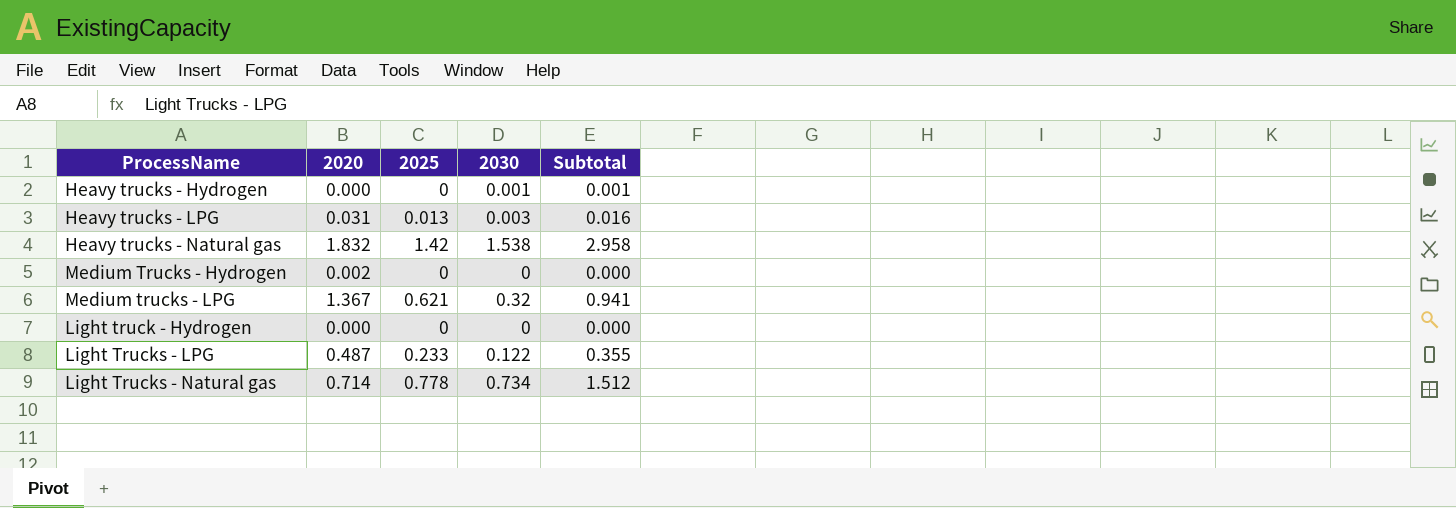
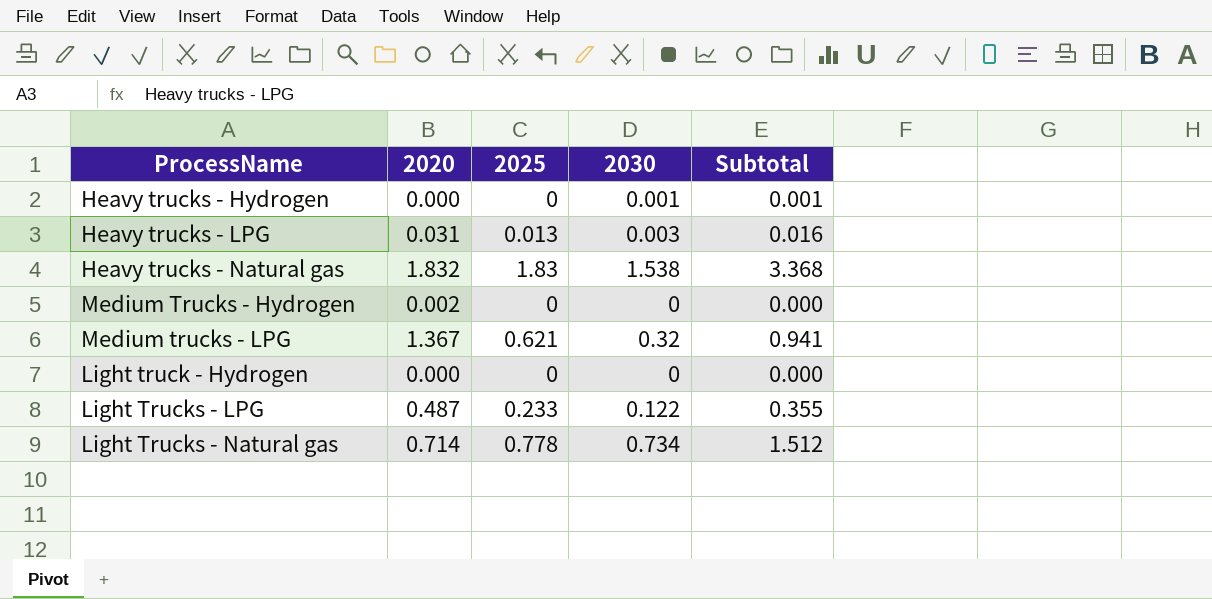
Heavy trucks - Natural gas | 2025: 1.42 -> 1.83
Heavy trucks - Natural gas | Subtotal: 2.958 -> 3.368

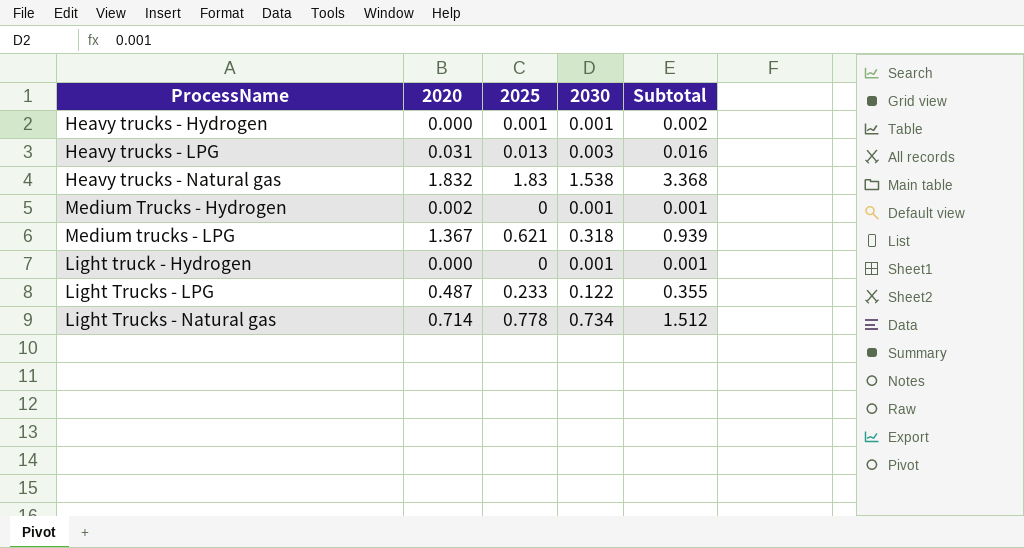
Heavy trucks - Hydrogen | 2025: 0 -> 0.001
Heavy trucks - Hydrogen | Subtotal: 0.001 -> 0.002
Medium Trucks - Hydrogen | 2030: 0 -> 0.001
Medium Trucks - Hydrogen | Subtotal: 0.000 -> 0.001
Medium trucks - LPG | 2030: 0.32 -> 0.318
Medium trucks - LPG | Subtotal: 0.941 -> 0.939
Light truck - Hydrogen | 2030: 0 -> 0.001
Light truck - Hydrogen | Subtotal: 0.000 -> 0.001

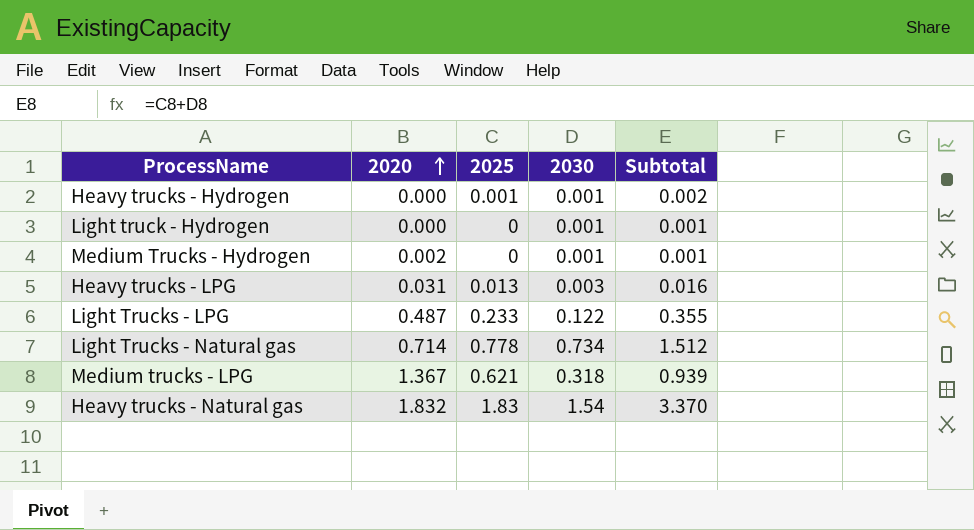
row order: none -> 2020 ascending
Heavy trucks - Natural gas | 2030: 1.538 -> 1.54
Heavy trucks - Natural gas | Subtotal: 3.368 -> 3.370

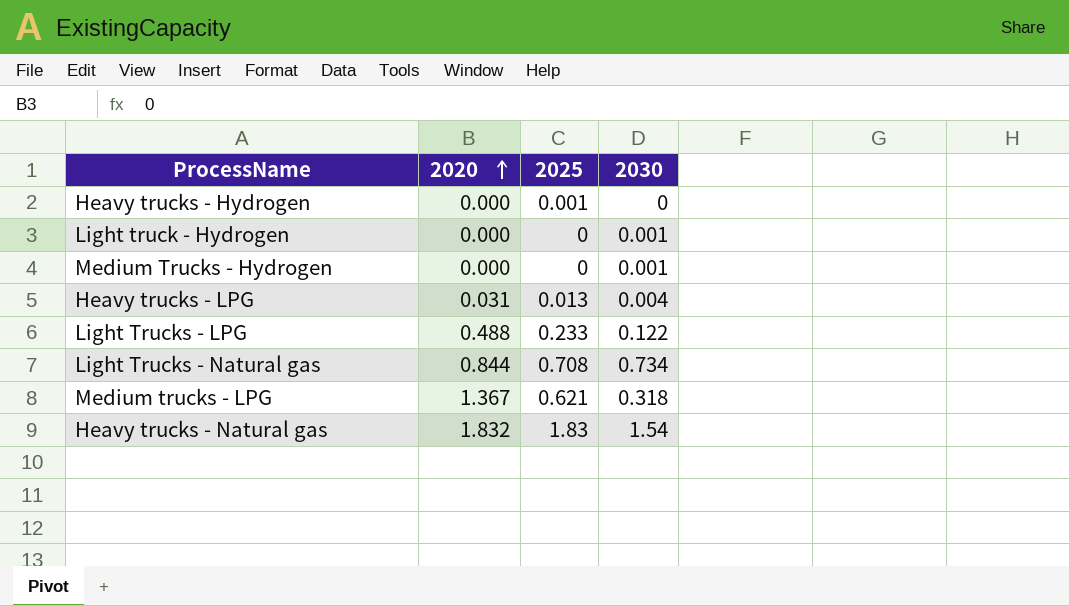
column Subtotal | formula: [2025] + [2030] -> none
Heavy trucks - Hydrogen | 2030: 0.001 -> 0
Medium Trucks - Hydrogen | 2020: 0.002 -> 0.000
Heavy trucks - LPG | 2030: 0.003 -> 0.004
Light Trucks - LPG | 2020: 0.487 -> 0.488
Light Trucks - Natural gas | 2020: 0.714 -> 0.844
Light Trucks - Natural gas | 2025: 0.778 -> 0.708

